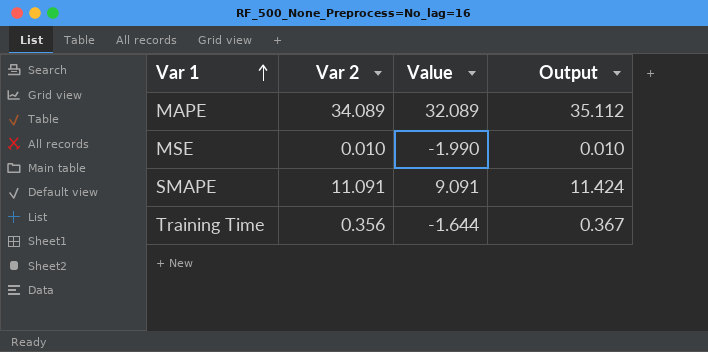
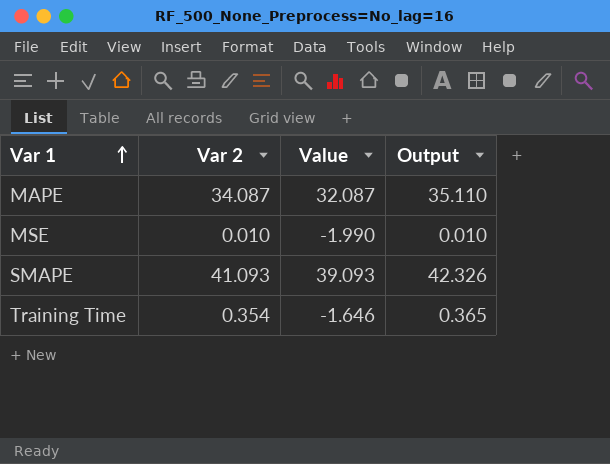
MAPE | Var 2: 34.089 -> 34.087
MAPE | Value: 32.089 -> 32.087
MAPE | Output: 35.112 -> 35.110
SMAPE | Var 2: 11.091 -> 41.093
SMAPE | Value: 9.091 -> 39.093
SMAPE | Output: 11.424 -> 42.326
Training Time | Var 2: 0.356 -> 0.354
Training Time | Value: -1.644 -> -1.646
Training Time | Output: 0.367 -> 0.365

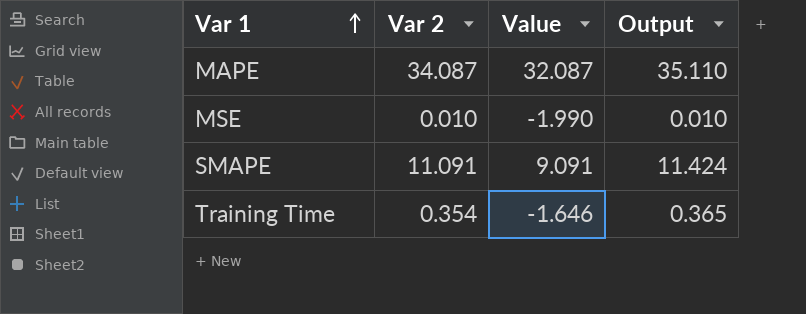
SMAPE | Var 2: 41.093 -> 11.091
SMAPE | Value: 39.093 -> 9.091
SMAPE | Output: 42.326 -> 11.424

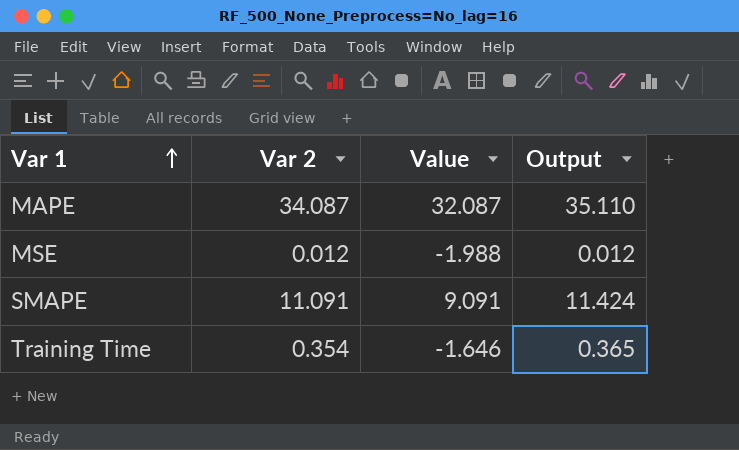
MSE | Var 2: 0.010 -> 0.012
MSE | Value: -1.990 -> -1.988
MSE | Output: 0.010 -> 0.012

